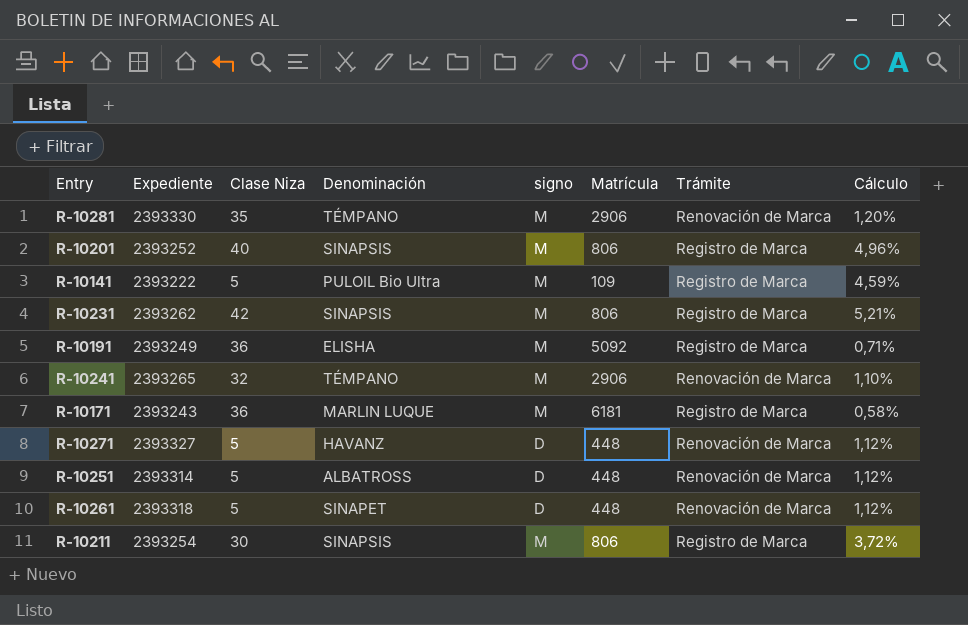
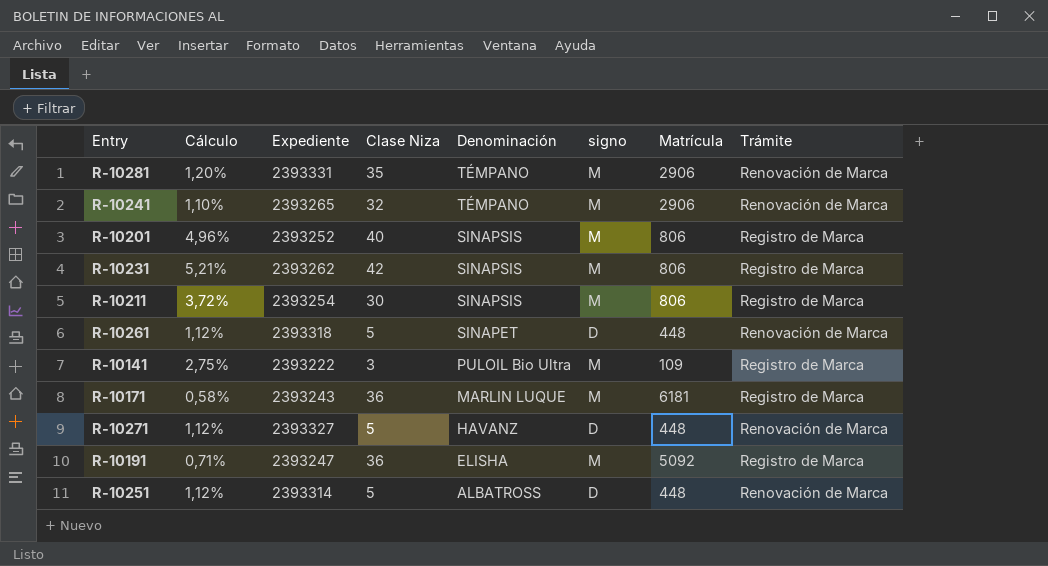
row order: none -> Denominación descending
column Cálculo | position: 8 -> 2
R-10281 | Expediente: 2393330 -> 2393331
R-10141 | Cálculo: 4,59% -> 2,75%
R-10141 | Clase Niza: 5 -> 3
R-10191 | Expediente: 2393249 -> 2393247

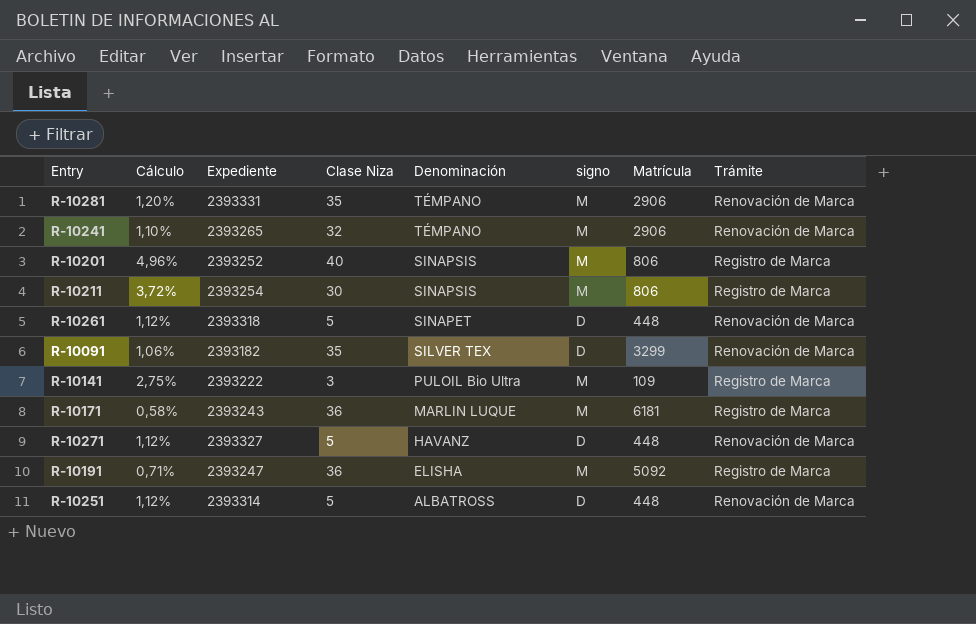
row R-10231: 5,21% | 2393262 | 42 | SINAPSIS | M | 806 | Registro de Marca -> none
row R-10091: none -> 1,06% | 2393182 | 35 | SILVER TEX | D | 3299 | Renovación de Marca

